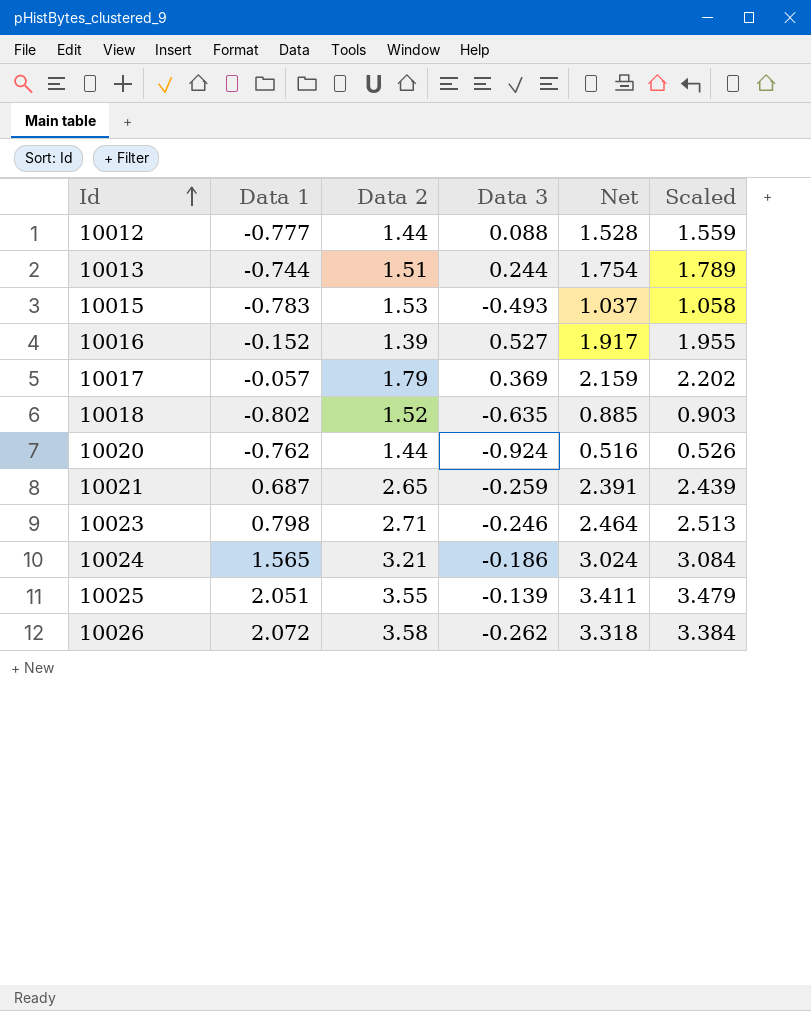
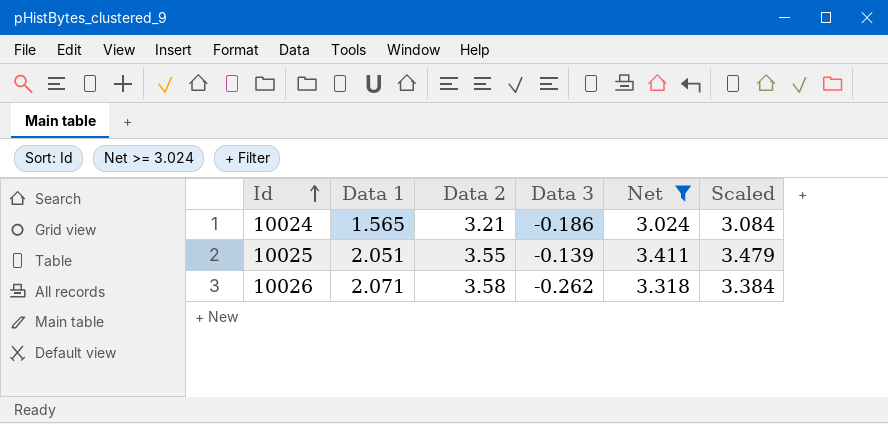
filter: none -> Net >= 3.024
10026 | Data 1: 2.072 -> 2.071

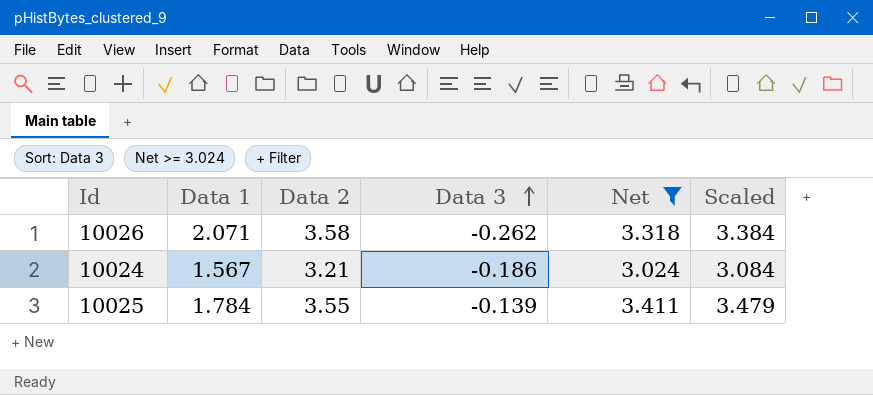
row order: Id ascending -> Data 3 ascending
10024 | Data 1: 1.565 -> 1.567
10025 | Data 1: 2.051 -> 1.784

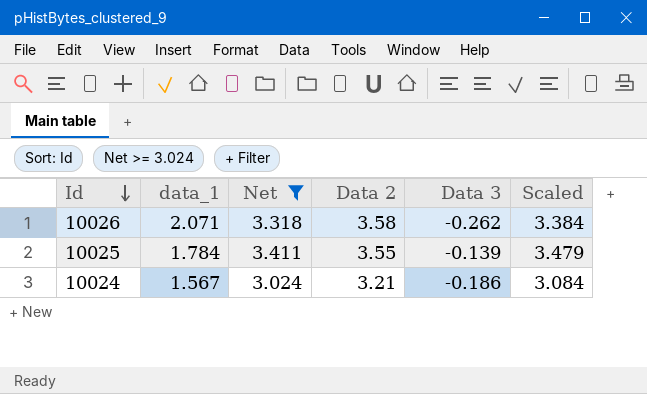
row order: Data 3 ascending -> Id descending
column name: Data 1 -> data_1
column Net | position: 5 -> 3

